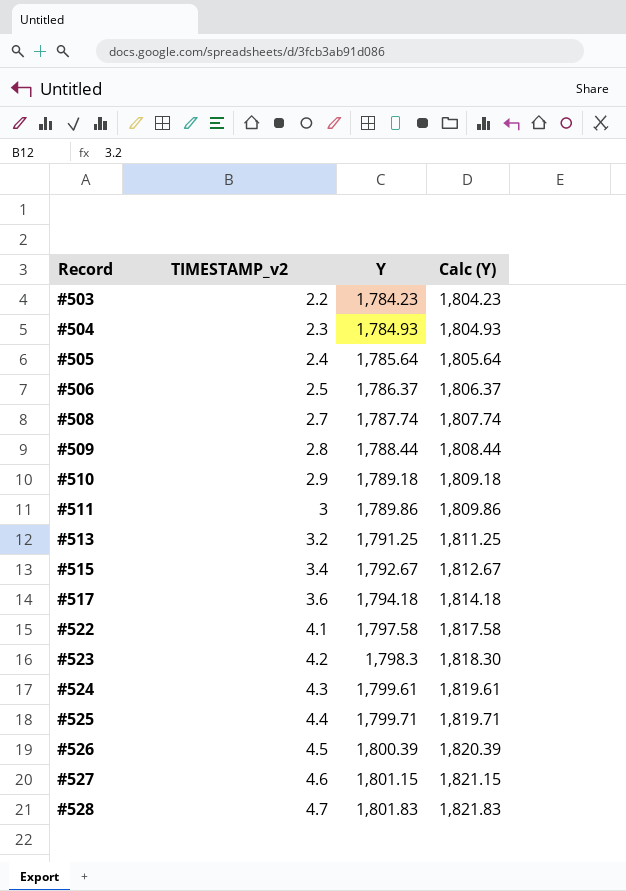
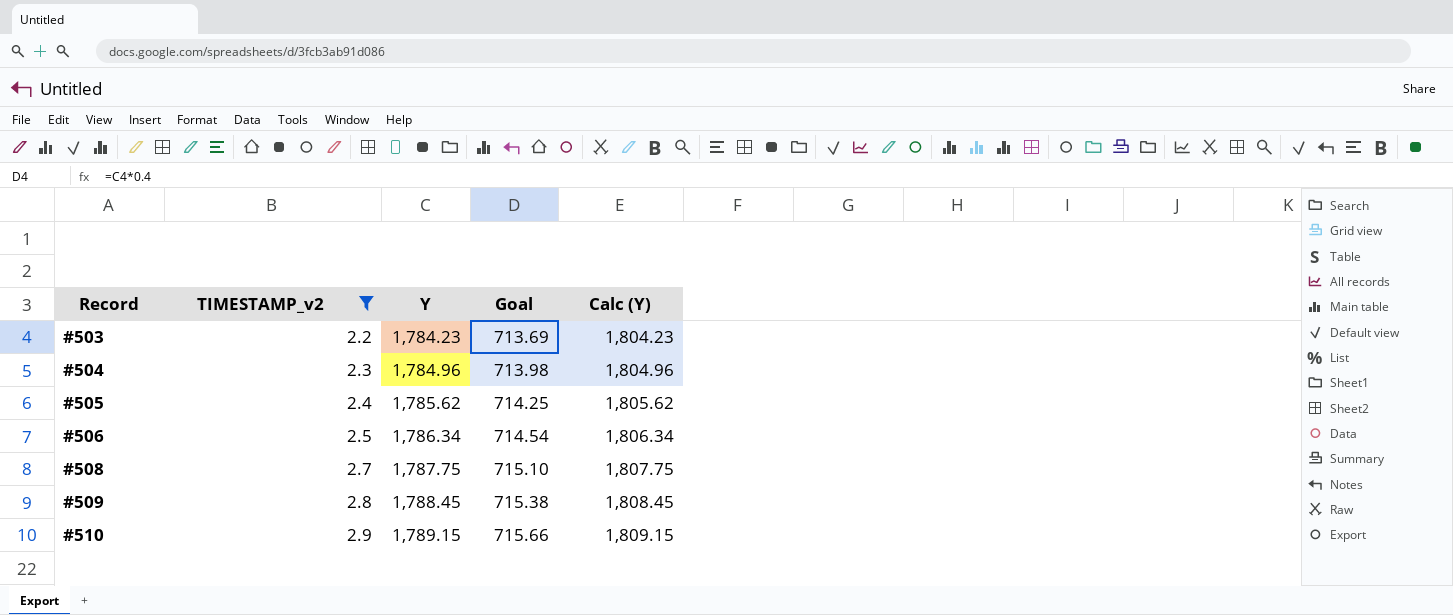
filter: none -> TIMESTAMP_v2 <= 2.9
column Goal | formula: none -> [Y] * 0.4
#504 | Y: 1,784.93 -> 1,784.96
#504 | Calc (Y): 1,804.93 -> 1,804.96
#505 | Y: 1,785.64 -> 1,785.62
#505 | Calc (Y): 1,805.64 -> 1,805.62
#506 | Y: 1,786.37 -> 1,786.34
#506 | Calc (Y): 1,806.37 -> 1,806.34
#508 | Y: 1,787.74 -> 1,787.75
#508 | Calc (Y): 1,807.74 -> 1,807.75
#509 | Y: 1,788.44 -> 1,788.45
#509 | Calc (Y): 1,808.44 -> 1,808.45
#510 | Y: 1,789.18 -> 1,789.15
#510 | Calc (Y): 1,809.18 -> 1,809.15

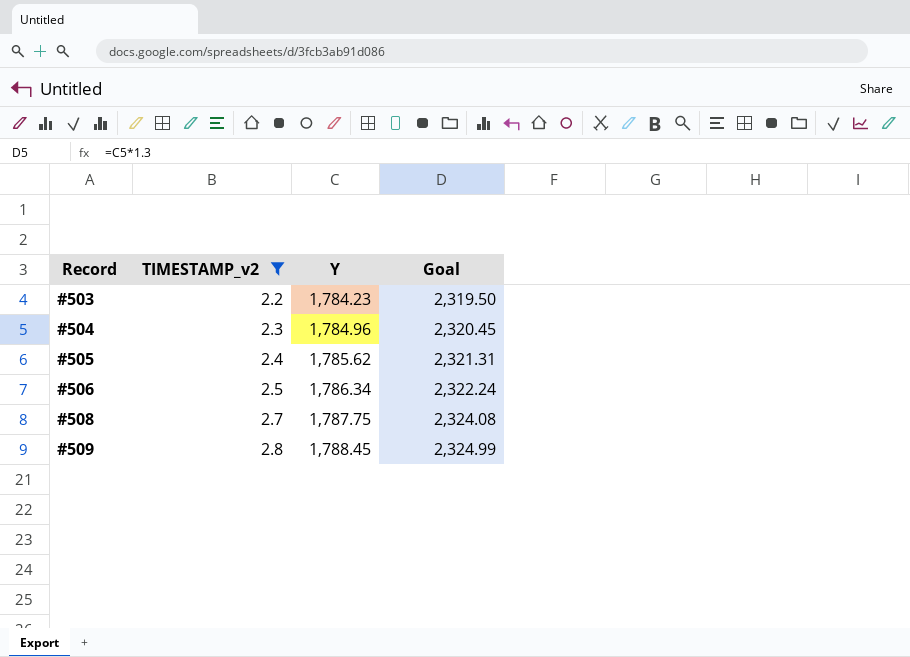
column Calc (Y) | formula: [Y] + 20 -> none
column Goal | formula: [Y] * 0.4 -> [Y] * 1.3
row #510: 2.9 | 1,789.15 | 715.66 | 1,809.15 -> none

